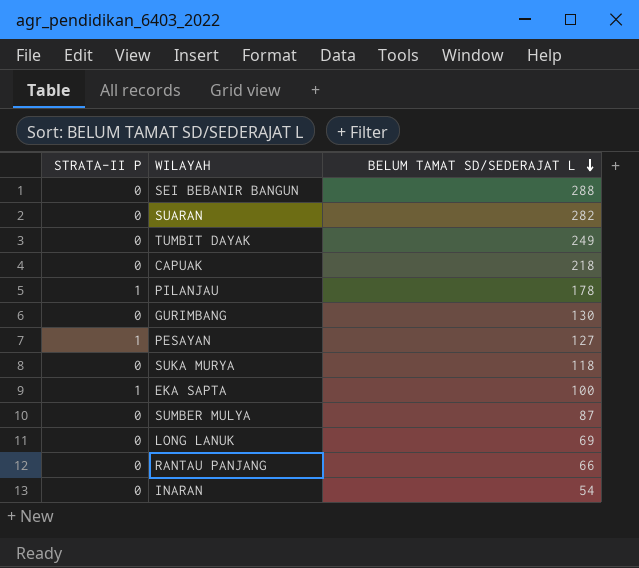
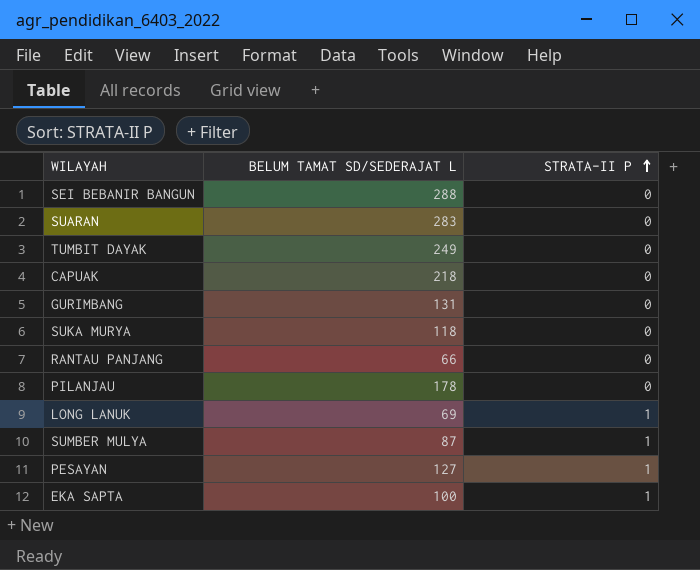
row order: BELUM TAMAT SD/SEDERAJAT L descending -> STRATA-II P ascending
column STRATA-II P | position: 1 -> 3
row INARAN: 0 | 54 -> none
SUARAN | BELUM TAMAT SD/SEDERAJAT L: 282 -> 283
GURIMBANG | BELUM TAMAT SD/SEDERAJAT L: 130 -> 131
PILANJAU | STRATA-II P: 1 -> 0
LONG LANUK | STRATA-II P: 0 -> 1
SUMBER MULYA | STRATA-II P: 0 -> 1

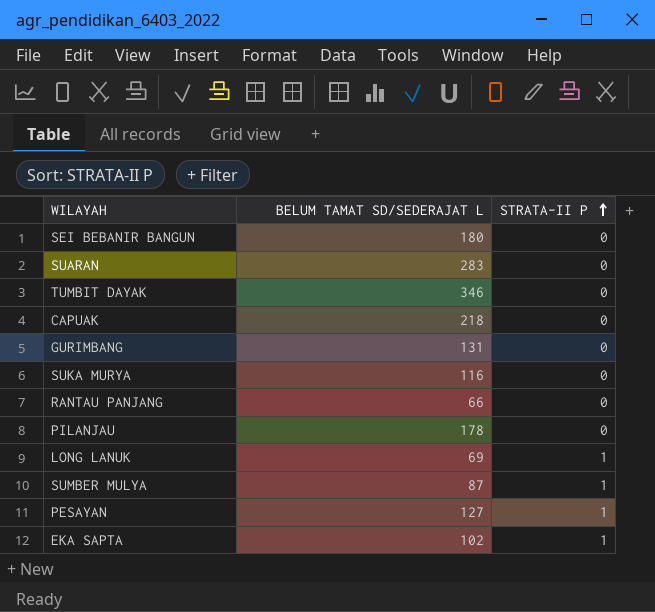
SEI BEBANIR BANGUN | BELUM TAMAT SD/SEDERAJAT L: 288 -> 180
TUMBIT DAYAK | BELUM TAMAT SD/SEDERAJAT L: 249 -> 346
SUKA MURYA | BELUM TAMAT SD/SEDERAJAT L: 118 -> 116
EKA SAPTA | BELUM TAMAT SD/SEDERAJAT L: 100 -> 102

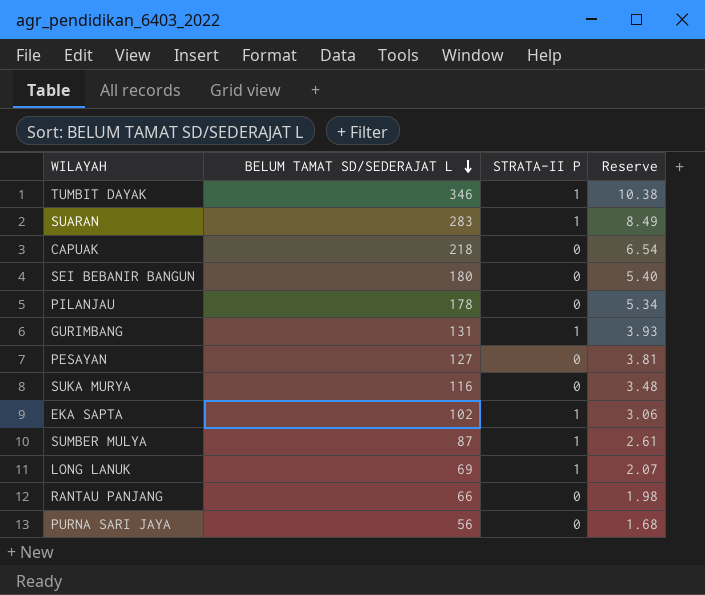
row order: STRATA-II P ascending -> BELUM TAMAT SD/SEDERAJAT L descending
column Reserve | formula: none -> [BELUM TAMAT SD/SEDERAJAT L] * 0.03
TUMBIT DAYAK | STRATA-II P: 0 -> 1
SUARAN | STRATA-II P: 0 -> 1
GURIMBANG | STRATA-II P: 0 -> 1
PESAYAN | STRATA-II P: 1 -> 0
row PURNA SARI JAYA: none -> 56 | 0 | 1.68

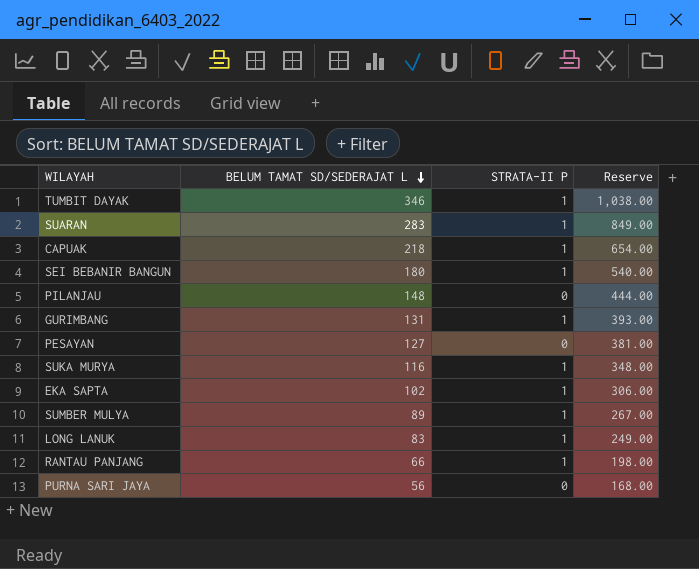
column Reserve | formula: [BELUM TAMAT SD/SEDERAJAT L] * 0.03 -> [BELUM TAMAT SD/SEDERAJAT L] * 3
CAPUAK | STRATA-II P: 0 -> 1
SEI BEBANIR BANGUN | STRATA-II P: 0 -> 1
PILANJAU | BELUM TAMAT SD/SEDERAJAT L: 178 -> 148
SUKA MURYA | STRATA-II P: 0 -> 1
SUMBER MULYA | BELUM TAMAT SD/SEDERAJAT L: 87 -> 89
LONG LANUK | BELUM TAMAT SD/SEDERAJAT L: 69 -> 83
RANTAU PANJANG | STRATA-II P: 0 -> 1

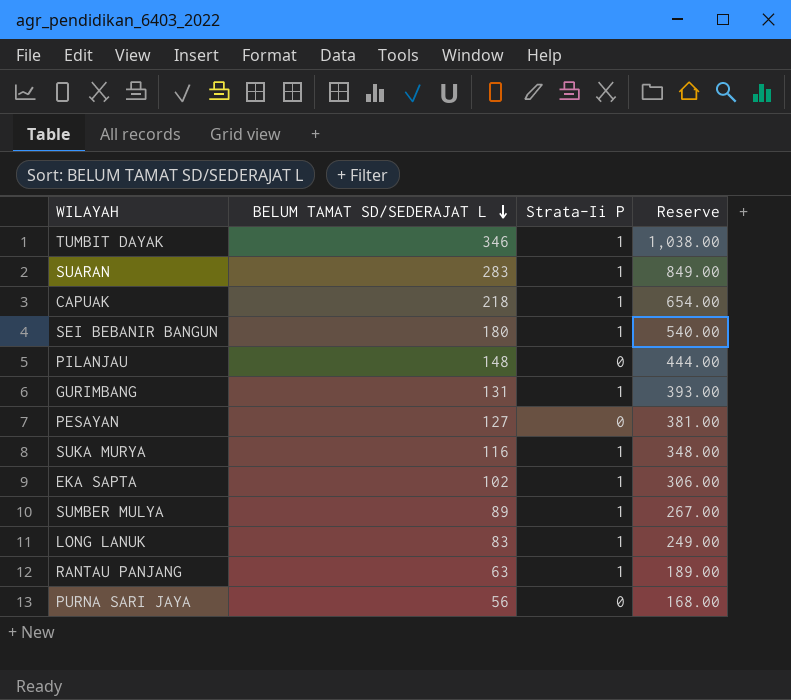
column name: STRATA-II P -> Strata-Ii P
RANTAU PANJANG | BELUM TAMAT SD/SEDERAJAT L: 66 -> 63
RANTAU PANJANG | Reserve: 198.00 -> 189.00

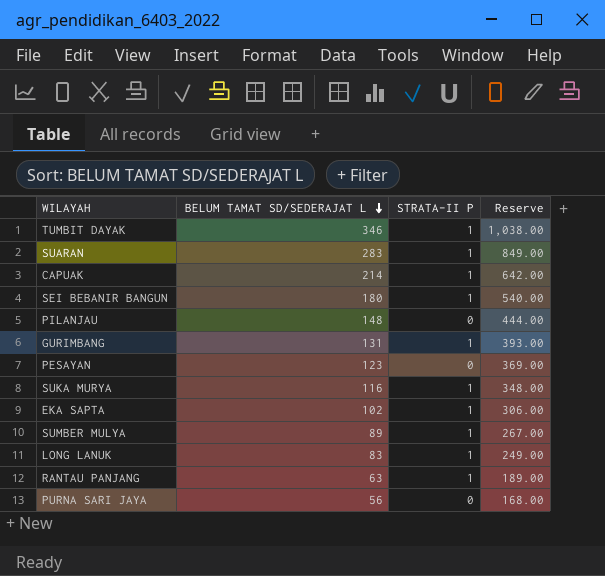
column name: Strata-Ii P -> STRATA-II P
CAPUAK | BELUM TAMAT SD/SEDERAJAT L: 218 -> 214
CAPUAK | Reserve: 654.00 -> 642.00
PESAYAN | BELUM TAMAT SD/SEDERAJAT L: 127 -> 123
PESAYAN | Reserve: 381.00 -> 369.00

